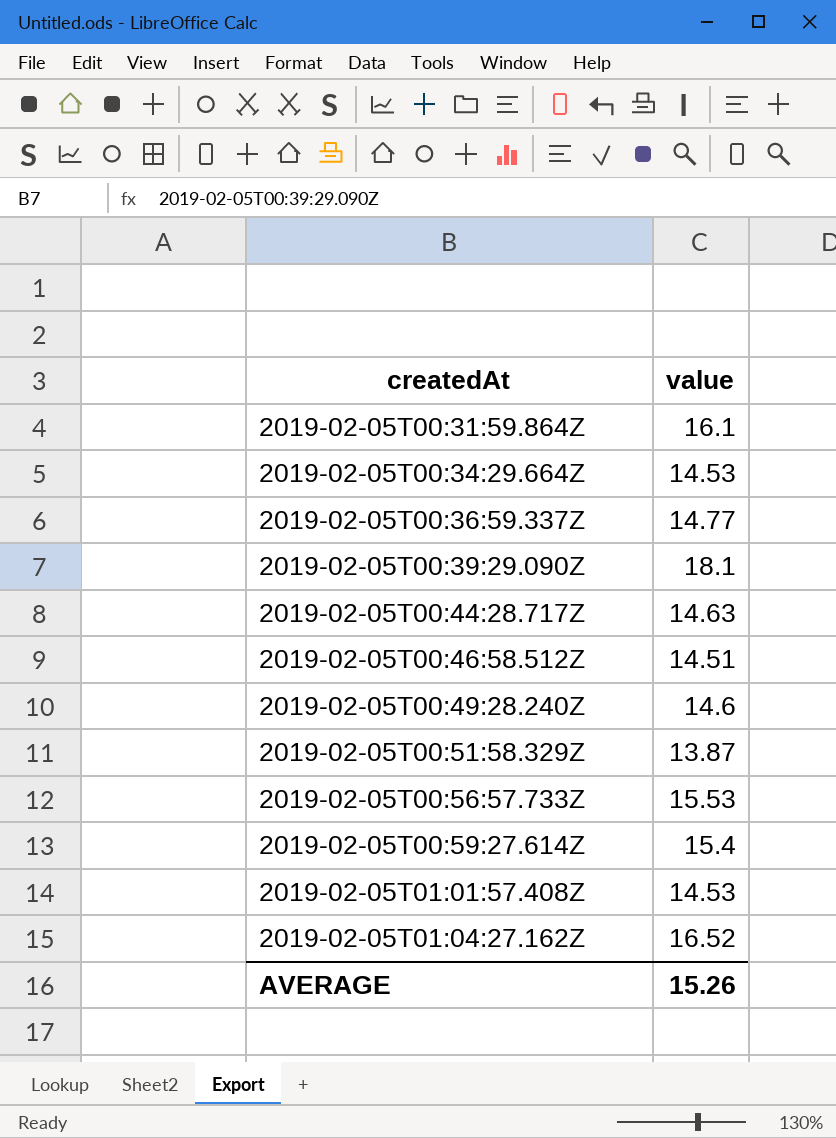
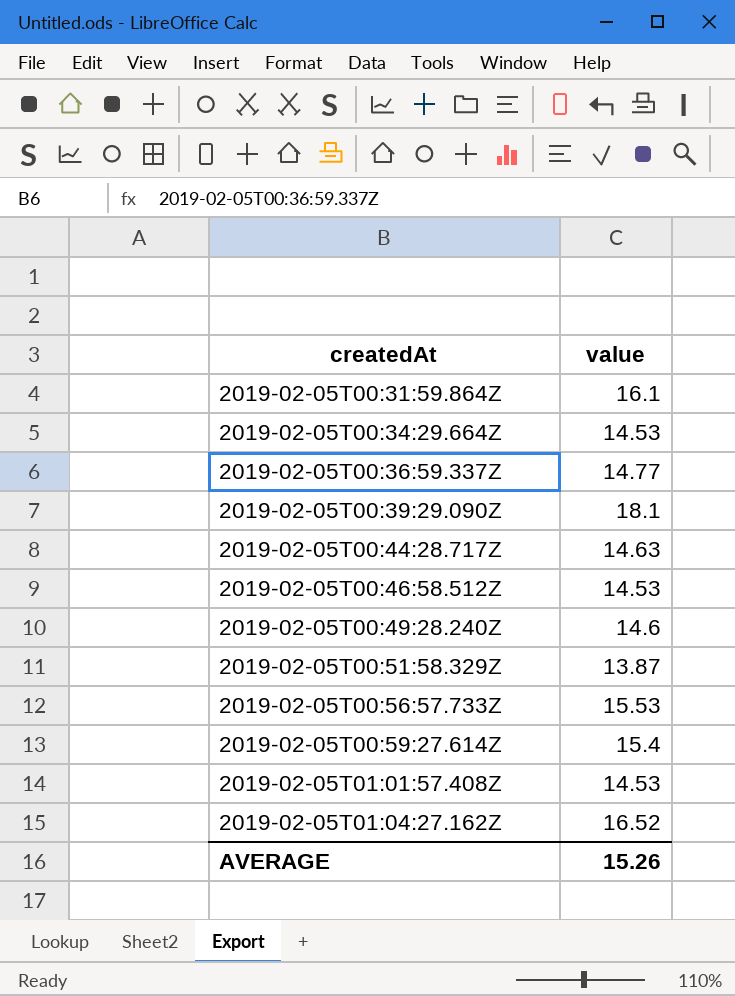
2019-02-05T00:46:58.512Z | value: 14.51 -> 14.53

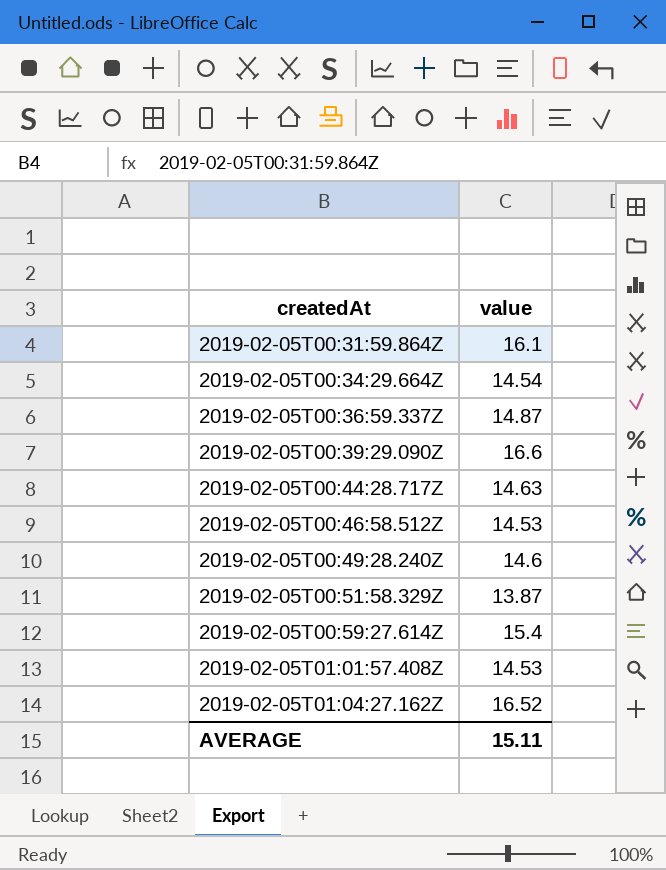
row 2019-02-05T00:56:57.733Z: 15.53 -> none
2019-02-05T00:34:29.664Z | value: 14.53 -> 14.54
2019-02-05T00:36:59.337Z | value: 14.77 -> 14.87
2019-02-05T00:39:29.090Z | value: 18.1 -> 16.6
AVERAGE | value: 15.26 -> 15.11

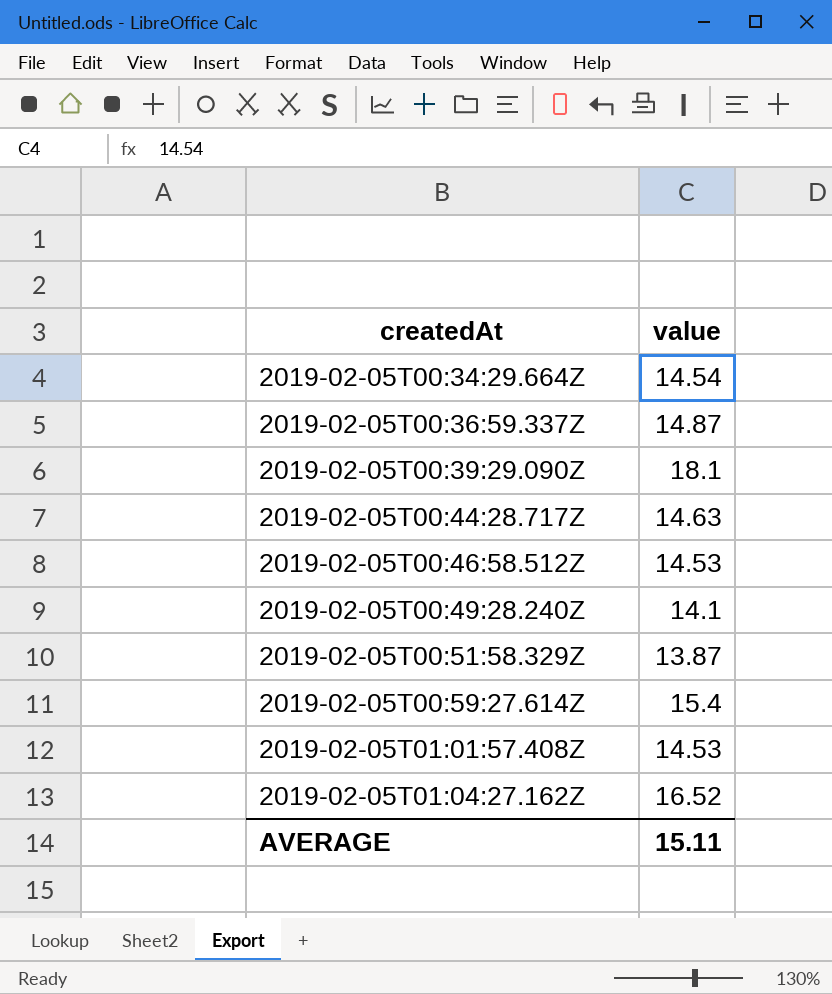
row 2019-02-05T00:31:59.864Z: 16.1 -> none
2019-02-05T00:39:29.090Z | value: 16.6 -> 18.1
2019-02-05T00:49:28.240Z | value: 14.6 -> 14.1

